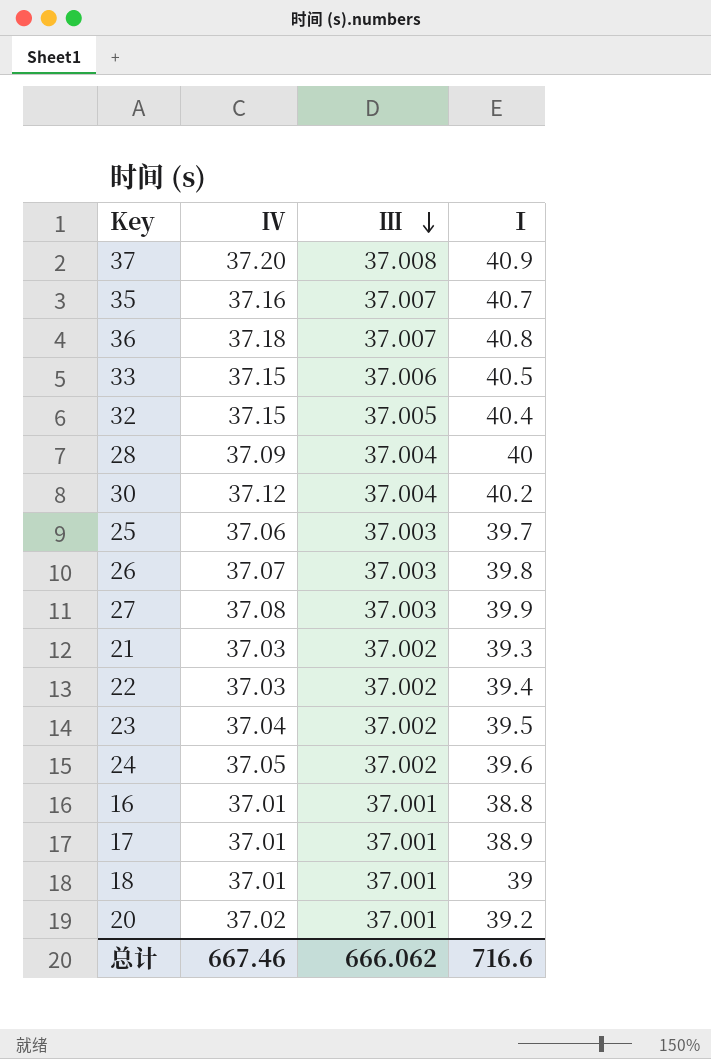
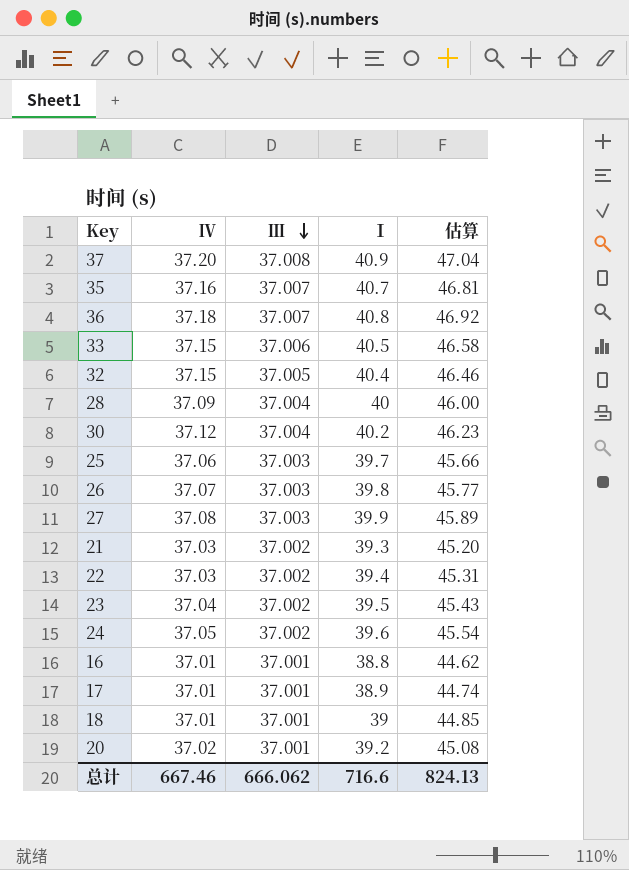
column 估算 | formula: none -> [Ⅰ] * 1.15

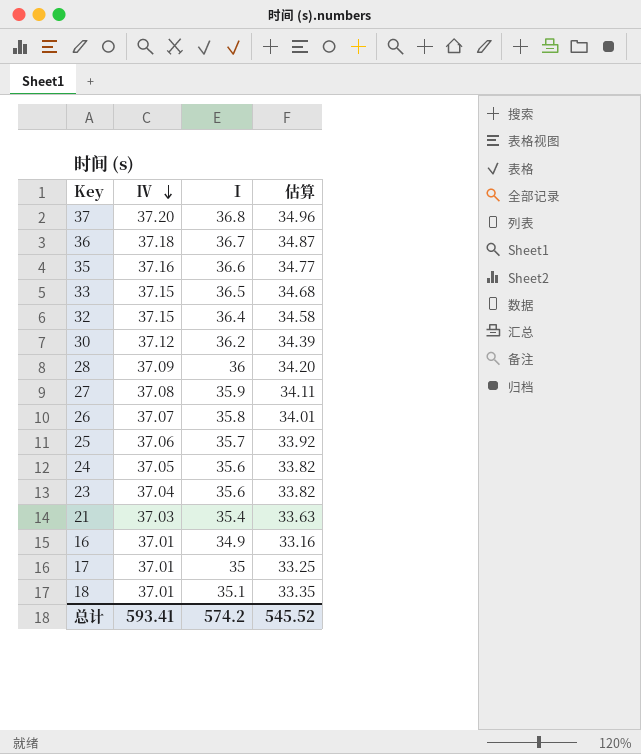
row order: Ⅲ descending -> Ⅳ descending
column Ⅲ | position: 3 -> none
column 估算 | formula: [Ⅰ] * 1.15 -> [Ⅰ] * 0.95
row 22: 37.03 | 37.002 | 39.4 | 45.31 -> none
row 20: 37.02 | 37.001 | 39.2 | 45.08 -> none
37 | Ⅰ: 40.9 -> 36.8
36 | Ⅰ: 40.8 -> 36.7
35 | Ⅰ: 40.7 -> 36.6
33 | Ⅰ: 40.5 -> 36.5
32 | Ⅰ: 40.4 -> 36.4
30 | Ⅰ: 40.2 -> 36.2
28 | Ⅰ: 40 -> 36
27 | Ⅰ: 39.9 -> 35.9
26 | Ⅰ: 39.8 -> 35.8
25 | Ⅰ: 39.7 -> 35.7
24 | Ⅰ: 39.6 -> 35.6
23 | Ⅰ: 39.5 -> 35.6
21 | Ⅰ: 39.3 -> 35.4
16 | Ⅰ: 38.8 -> 34.9
17 | Ⅰ: 38.9 -> 35
18 | Ⅰ: 39 -> 35.1
总计 | Ⅳ: 667.46 -> 593.41
总计 | Ⅰ: 716.6 -> 574.2
总计 | 估算: 824.13 -> 545.52

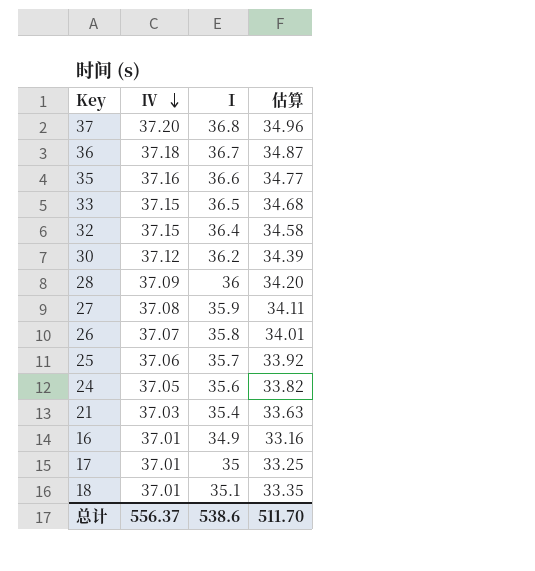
row 23: 37.04 | 35.6 | 33.82 -> none
总计 | Ⅳ: 593.41 -> 556.37
总计 | Ⅰ: 574.2 -> 538.6
总计 | 估算: 545.52 -> 511.70

